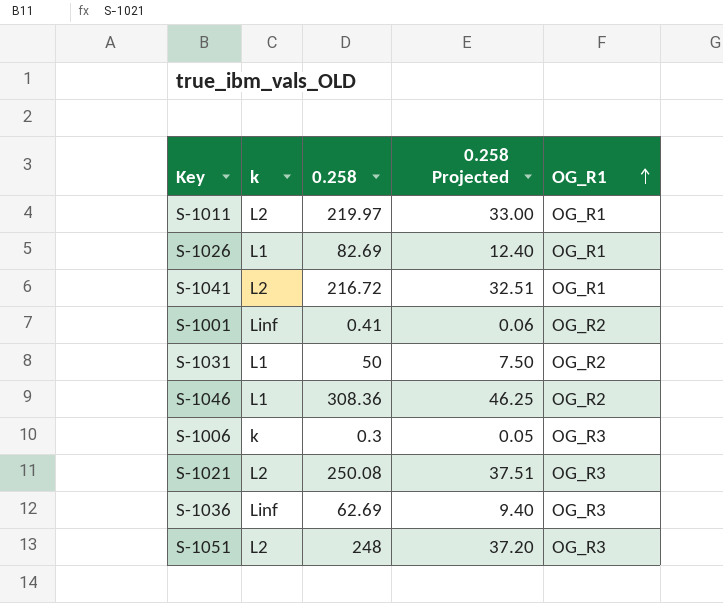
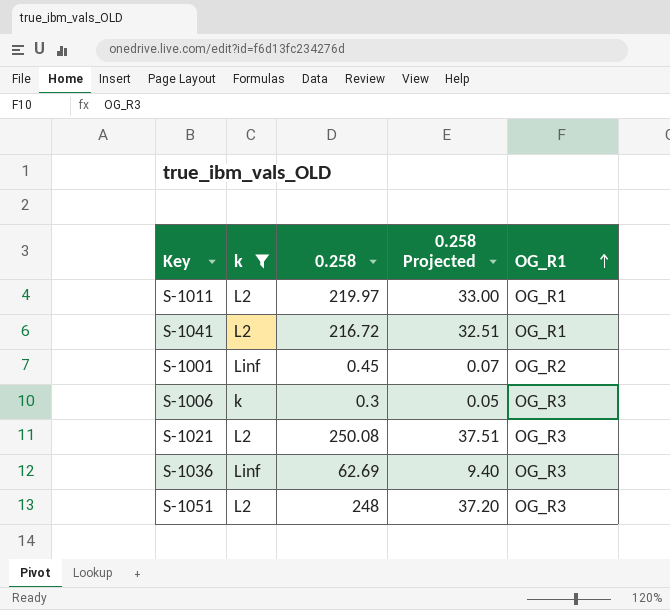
filter: none -> k != L1
S-1001 | 0.258: 0.41 -> 0.45
S-1001 | 0.258 Projected: 0.06 -> 0.07

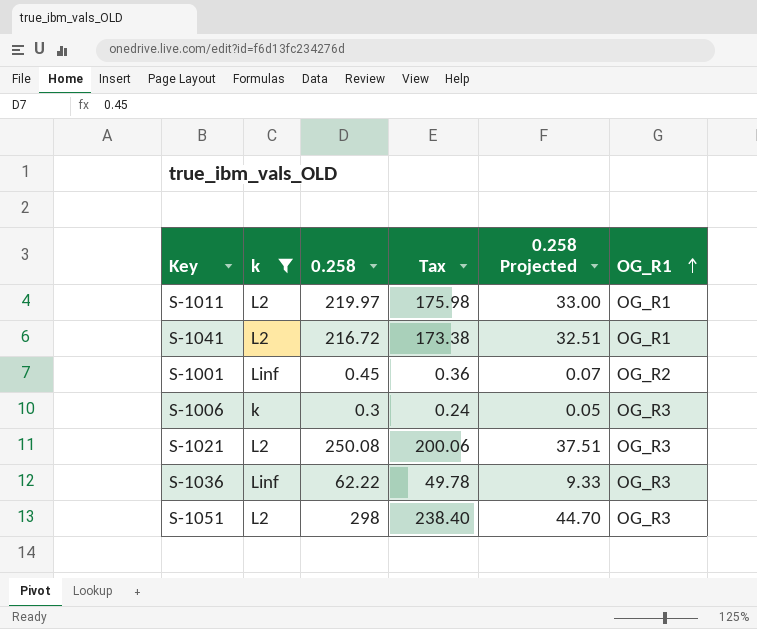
column Tax | formula: none -> [0.258] * 0.8
S-1036 | 0.258: 62.69 -> 62.22
S-1036 | 0.258 Projected: 9.40 -> 9.33
S-1051 | 0.258: 248 -> 298
S-1051 | 0.258 Projected: 37.20 -> 44.70

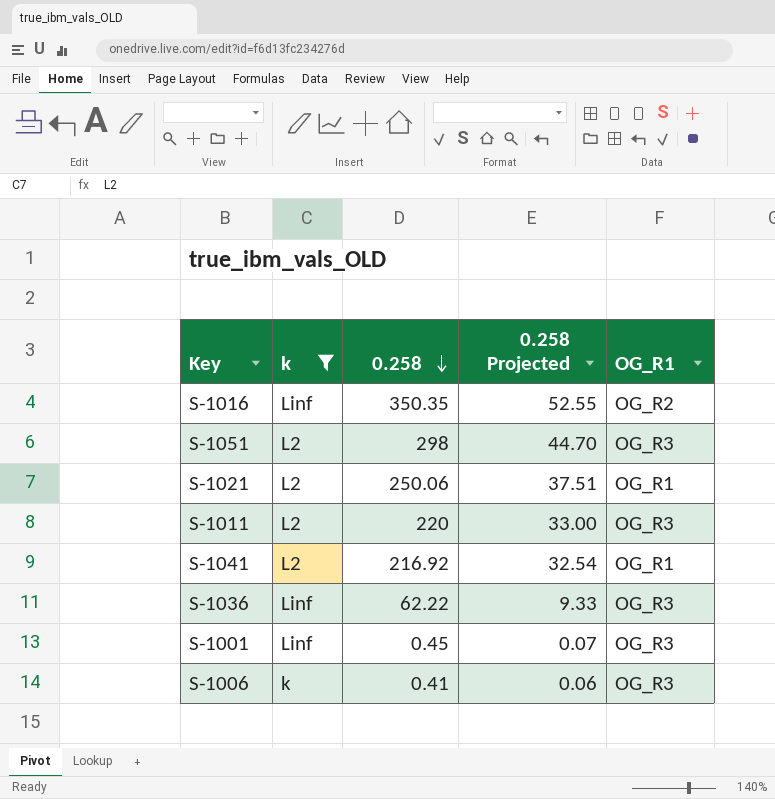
row order: OG_R1 ascending -> 0.258 descending
column Tax | formula: [0.258] * 0.8 -> none
row S-1016: none -> Linf | 350.35 | 52.55 | OG_R2
S-1021 | 0.258: 250.08 -> 250.06
S-1021 | OG_R1: OG_R3 -> OG_R1
S-1011 | 0.258: 219.97 -> 220
S-1011 | OG_R1: OG_R1 -> OG_R3
S-1041 | 0.258: 216.72 -> 216.92
S-1041 | 0.258 Projected: 32.51 -> 32.54
S-1001 | OG_R1: OG_R2 -> OG_R3
S-1006 | 0.258: 0.3 -> 0.41
S-1006 | 0.258 Projected: 0.05 -> 0.06

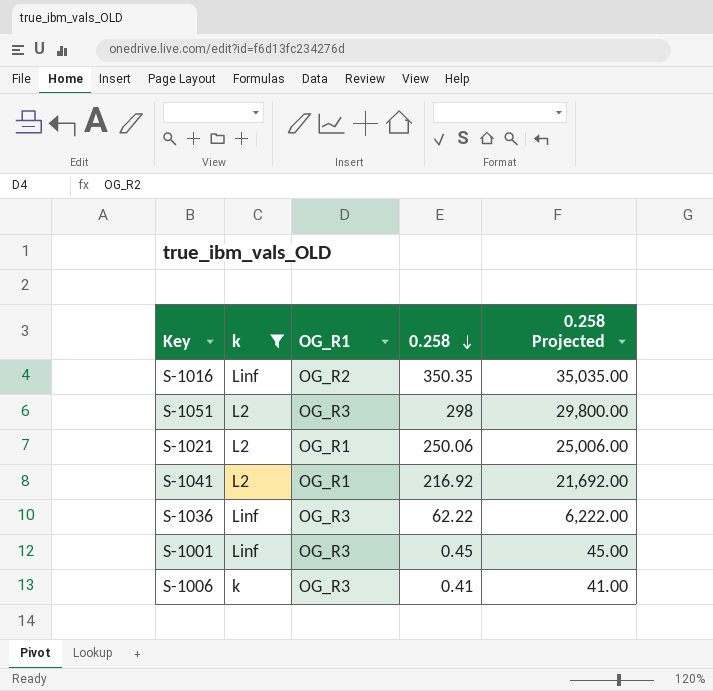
column OG_R1 | position: 5 -> 3
column 0.258 Projected | formula: [0.258] * 0.15 -> [0.258] * 100
row S-1011: L2 | 220 | 33.00 | OG_R3 -> none

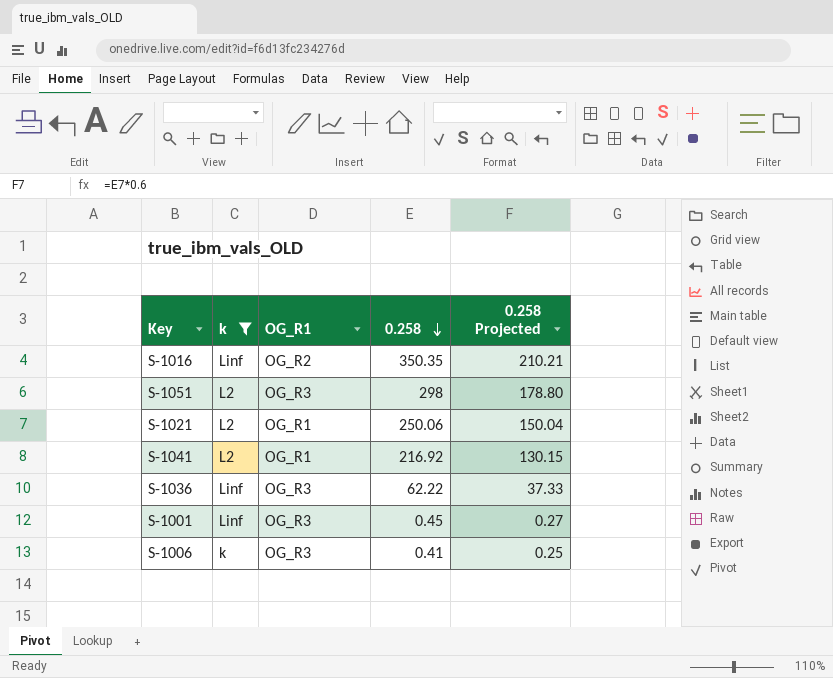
column 0.258 Projected | formula: [0.258] * 100 -> [0.258] * 0.6

